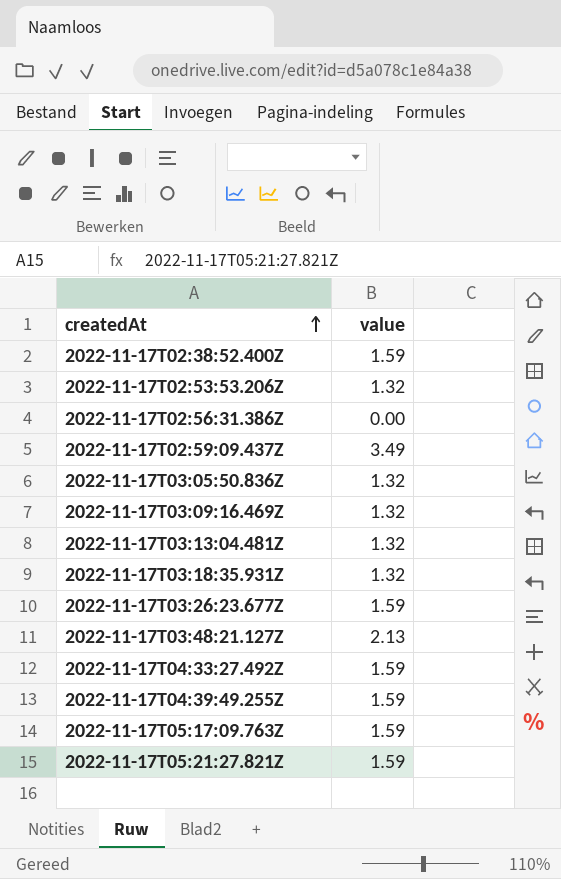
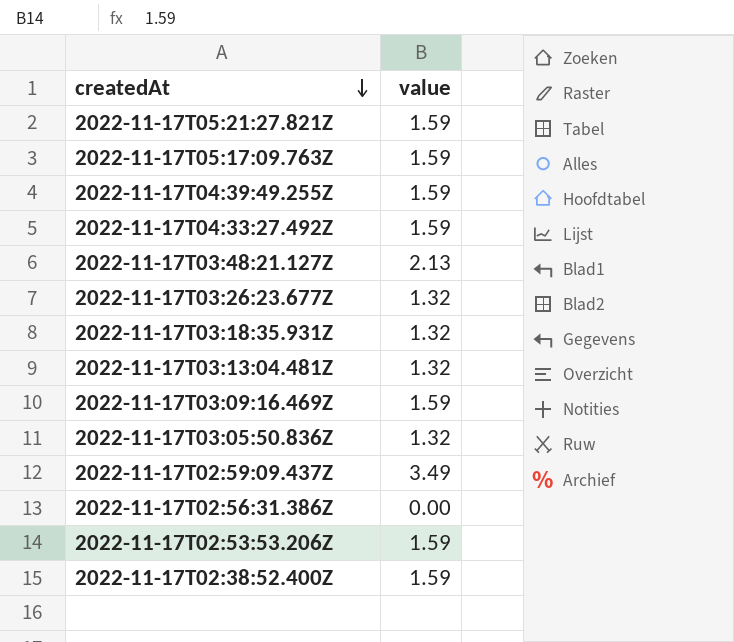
row order: createdAt ascending -> createdAt descending
2022-11-17T03:26:23.677Z | value: 1.59 -> 1.32
2022-11-17T03:09:16.469Z | value: 1.32 -> 1.59
2022-11-17T02:53:53.206Z | value: 1.32 -> 1.59

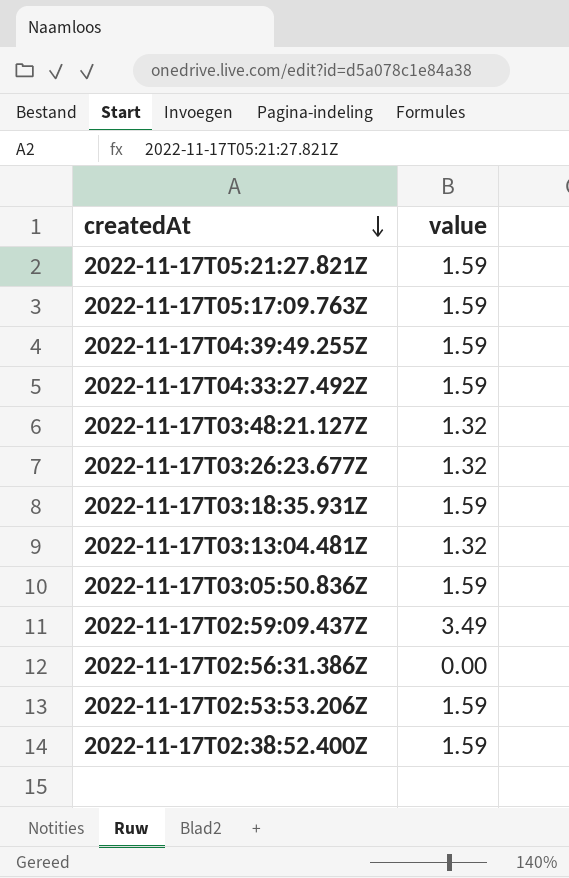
row 2022-11-17T03:09:16.469Z: 1.59 -> none
2022-11-17T03:48:21.127Z | value: 2.13 -> 1.32
2022-11-17T03:18:35.931Z | value: 1.32 -> 1.59
2022-11-17T03:05:50.836Z | value: 1.32 -> 1.59

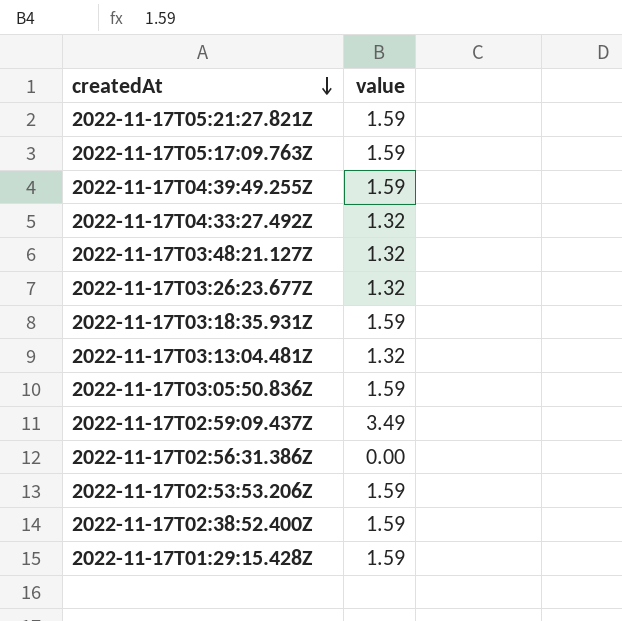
2022-11-17T04:33:27.492Z | value: 1.59 -> 1.32
row 2022-11-17T01:29:15.428Z: none -> 1.59

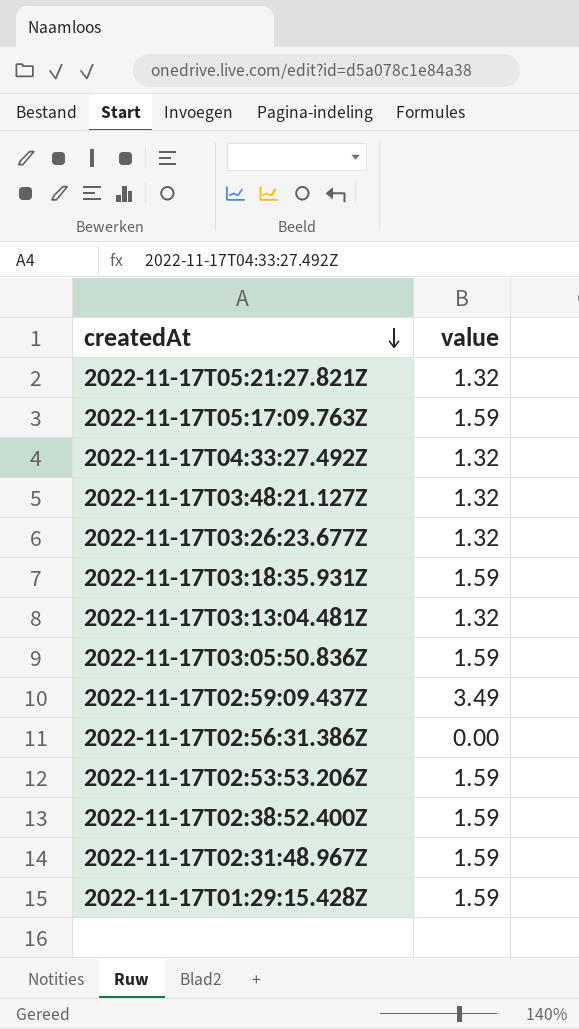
row 2022-11-17T04:39:49.255Z: 1.59 -> none
2022-11-17T05:21:27.821Z | value: 1.59 -> 1.32
row 2022-11-17T02:31:48.967Z: none -> 1.59

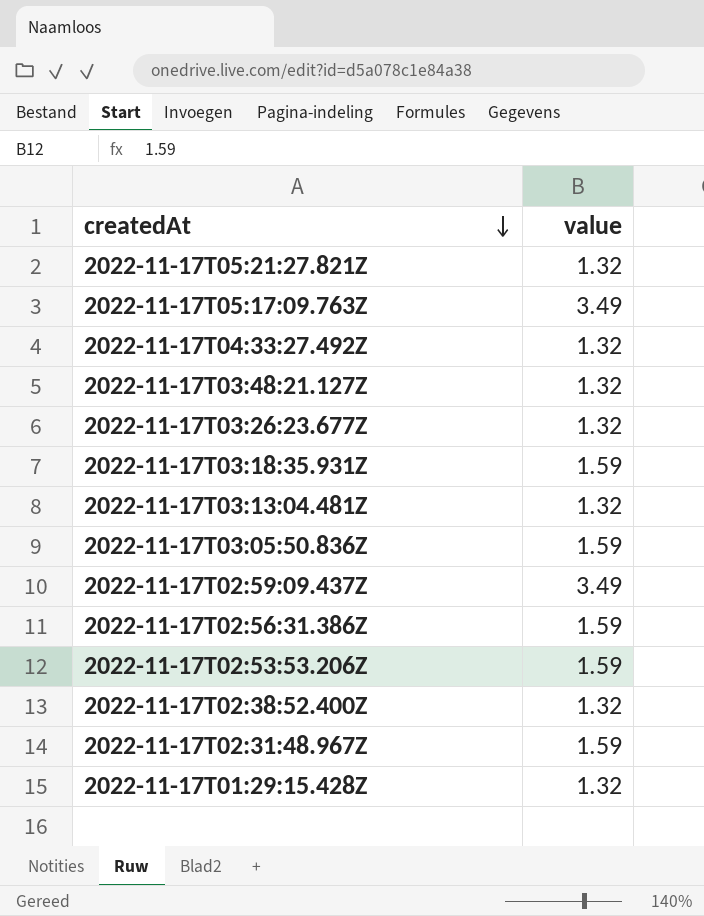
2022-11-17T05:17:09.763Z | value: 1.59 -> 3.49
2022-11-17T02:56:31.386Z | value: 0.00 -> 1.59
2022-11-17T02:38:52.400Z | value: 1.59 -> 1.32
2022-11-17T01:29:15.428Z | value: 1.59 -> 1.32

